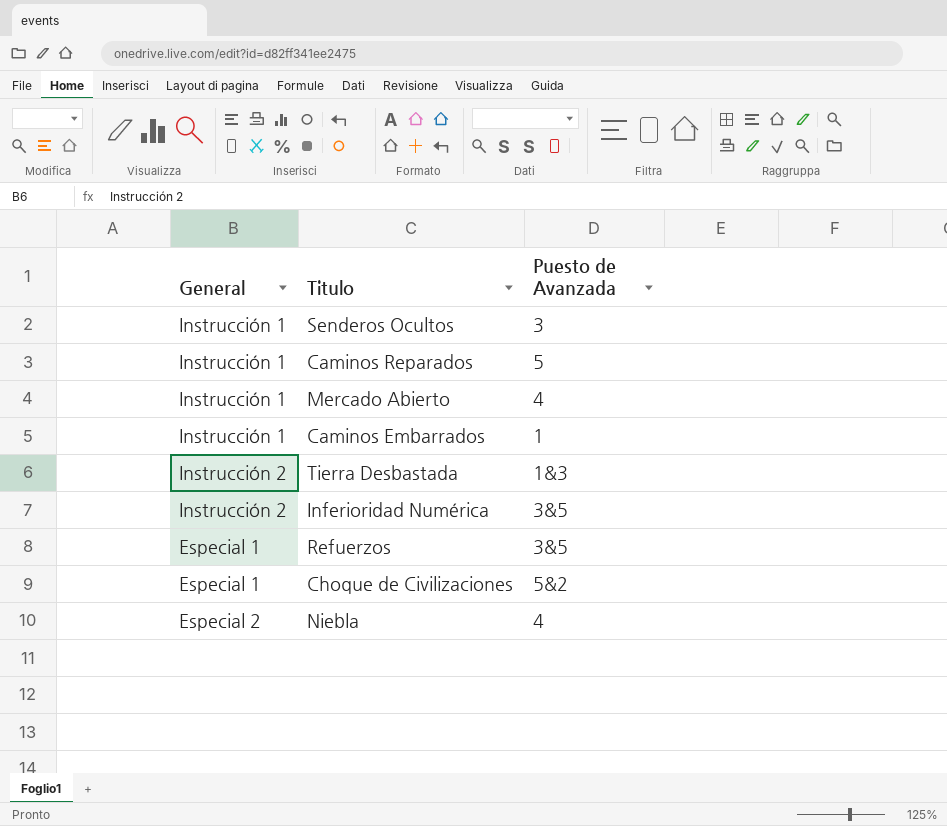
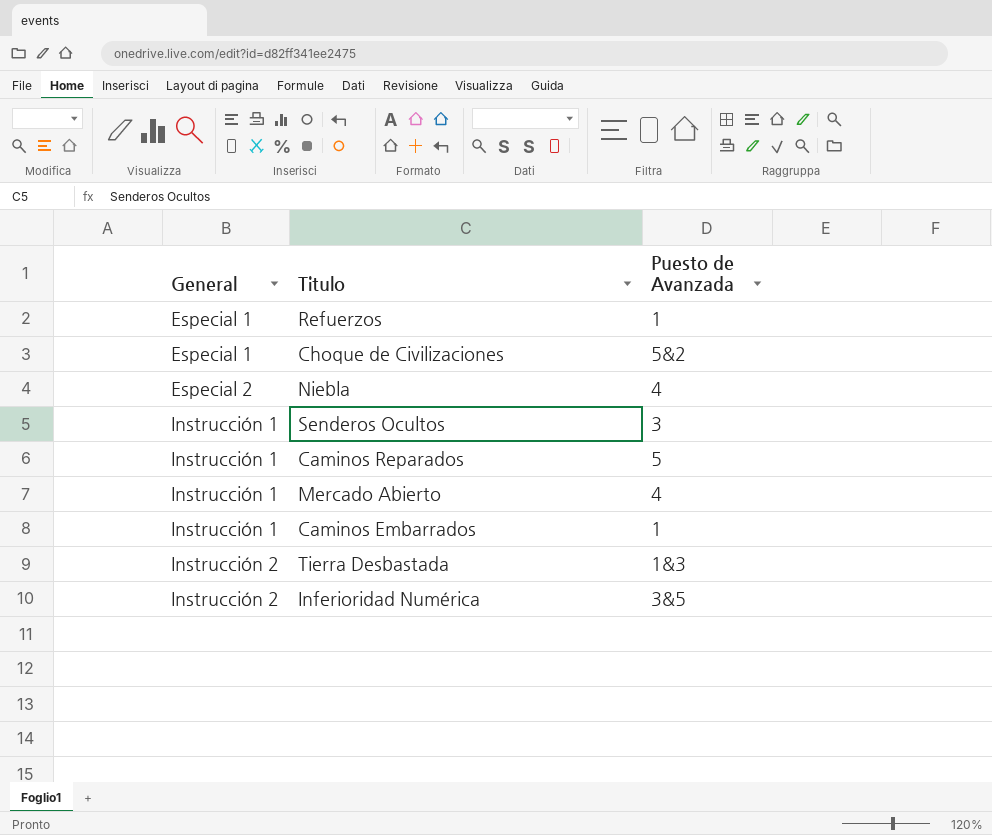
row order: none -> General ascending
Refuerzos | Puesto de Avanzada: 3&5 -> 1

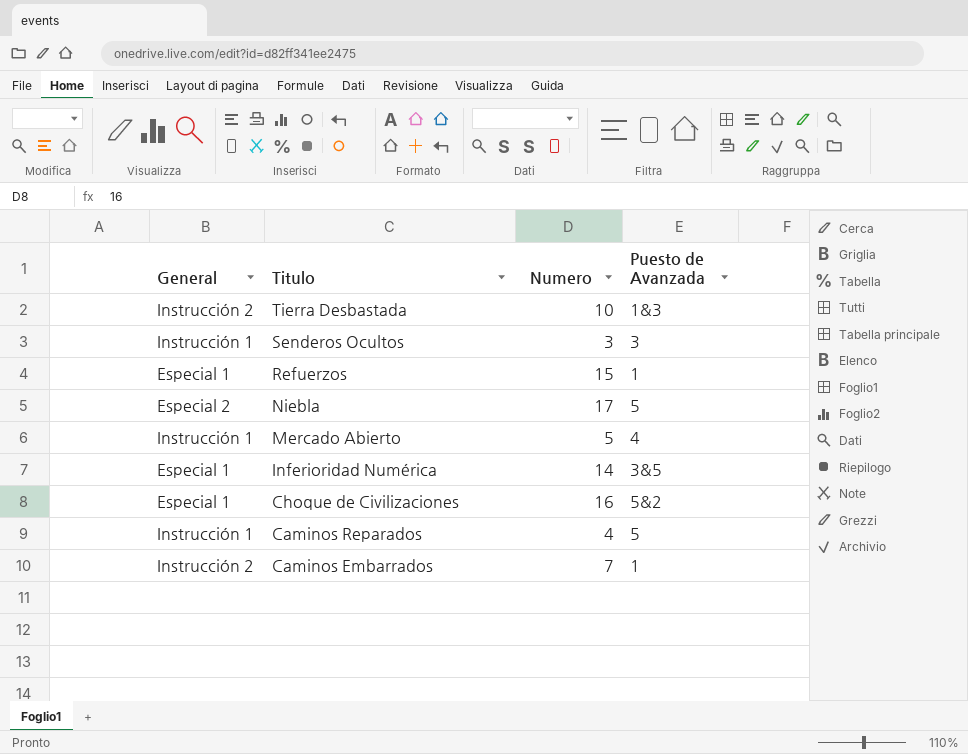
row order: General ascending -> Titulo descending
column Numero | position: none -> 3
Niebla | Puesto de Avanzada: 4 -> 5
Inferioridad Numérica | General: Instrucción 2 -> Especial 1
Caminos Embarrados | General: Instrucción 1 -> Instrucción 2

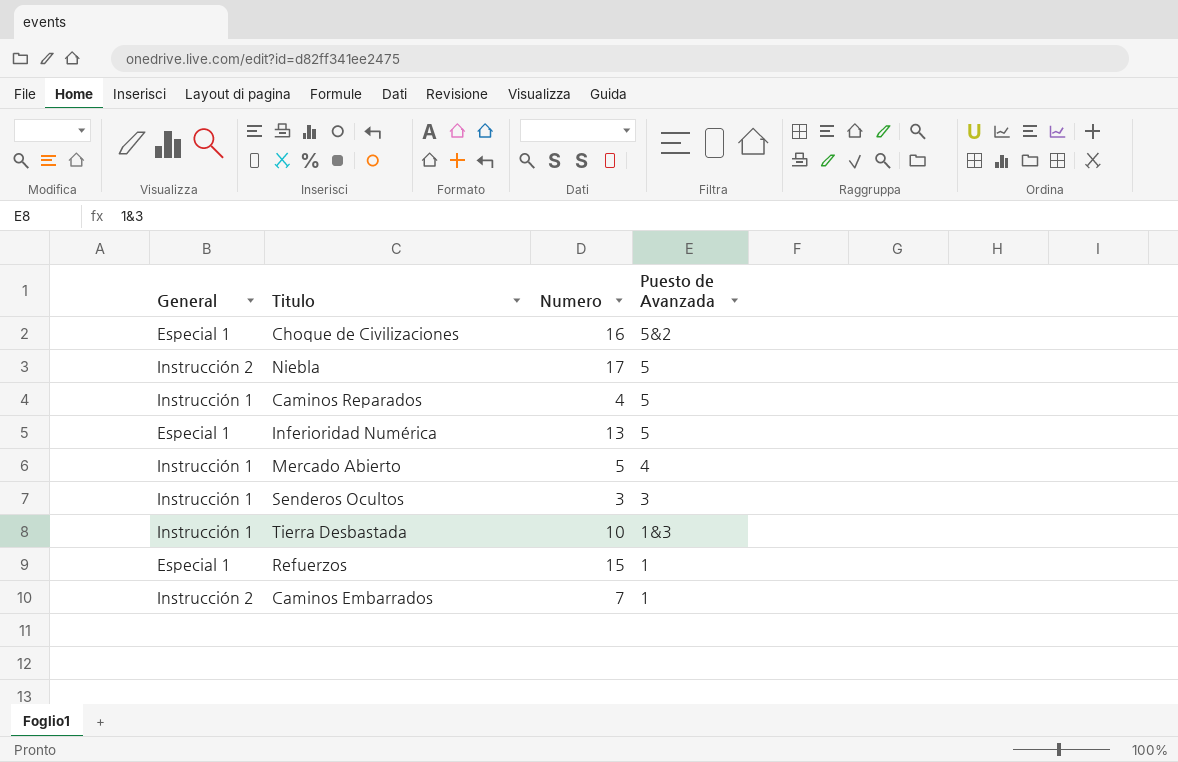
row order: Titulo descending -> Puesto de Avanzada descending
Niebla | General: Especial 2 -> Instrucción 2
Inferioridad Numérica | Numero: 14 -> 13
Inferioridad Numérica | Puesto de Avanzada: 3&5 -> 5
Tierra Desbastada | General: Instrucción 2 -> Instrucción 1

